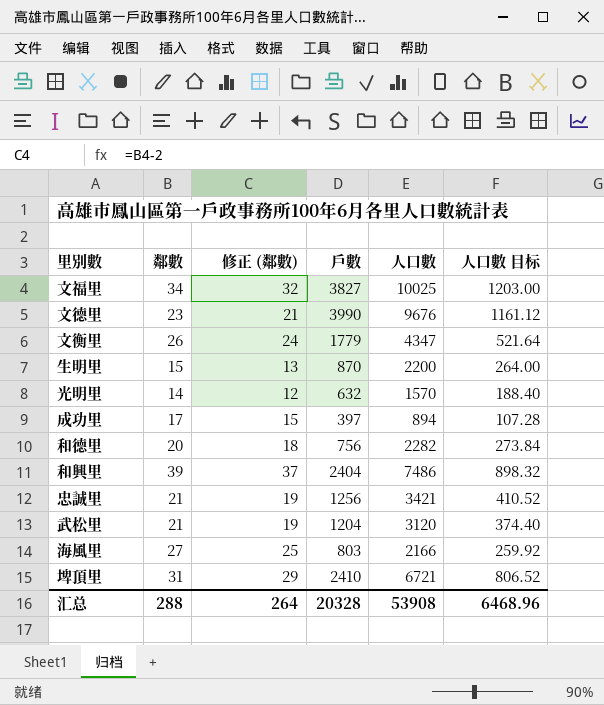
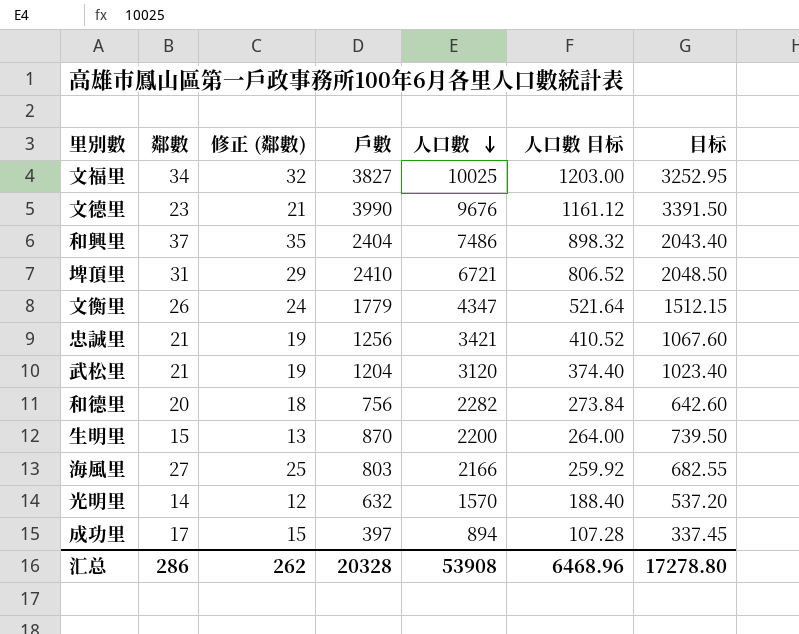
row order: none -> 人口數 descending
column 目标 | formula: none -> [戶數] * 0.85
和興里 | 鄰數: 39 -> 37
和興里 | 修正 (鄰數): 37 -> 35
汇总 | 鄰數: 288 -> 286
汇总 | 修正 (鄰數): 264 -> 262

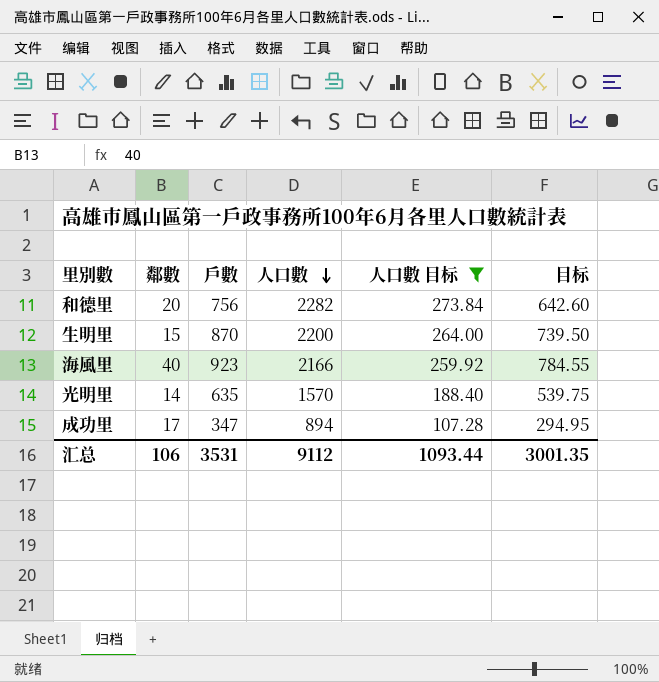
filter: none -> 人口數 目标 <= 273.84
column 修正 (鄰數) | formula: [鄰數] - 2 -> none
海風里 | 鄰數: 27 -> 40
海風里 | 戶數: 803 -> 923
海風里 | 目标: 682.55 -> 784.55
光明里 | 戶數: 632 -> 635
光明里 | 目标: 537.20 -> 539.75
成功里 | 戶數: 397 -> 347
成功里 | 目标: 337.45 -> 294.95
汇总 | 鄰數: 286 -> 106
汇总 | 戶數: 20328 -> 3531
汇总 | 人口數: 53908 -> 9112
汇总 | 人口數 目标: 6468.96 -> 1093.44
汇总 | 目标: 17278.80 -> 3001.35

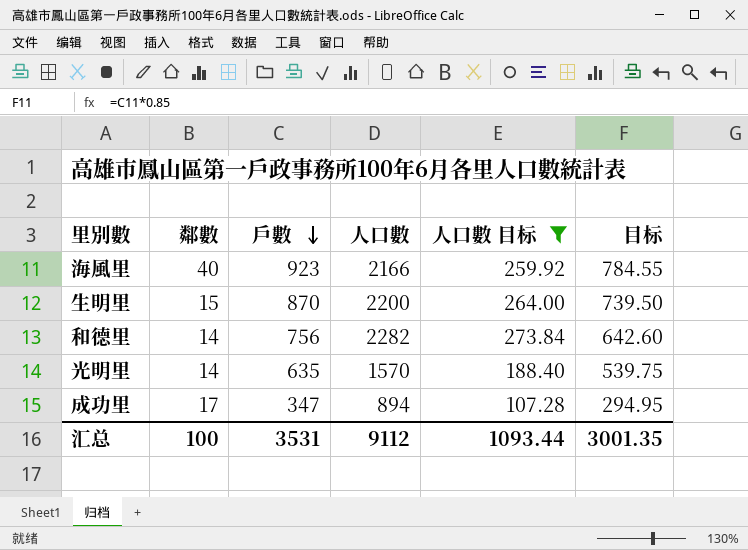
row order: 人口數 descending -> 戶數 descending
和德里 | 鄰數: 20 -> 14
汇总 | 鄰數: 106 -> 100

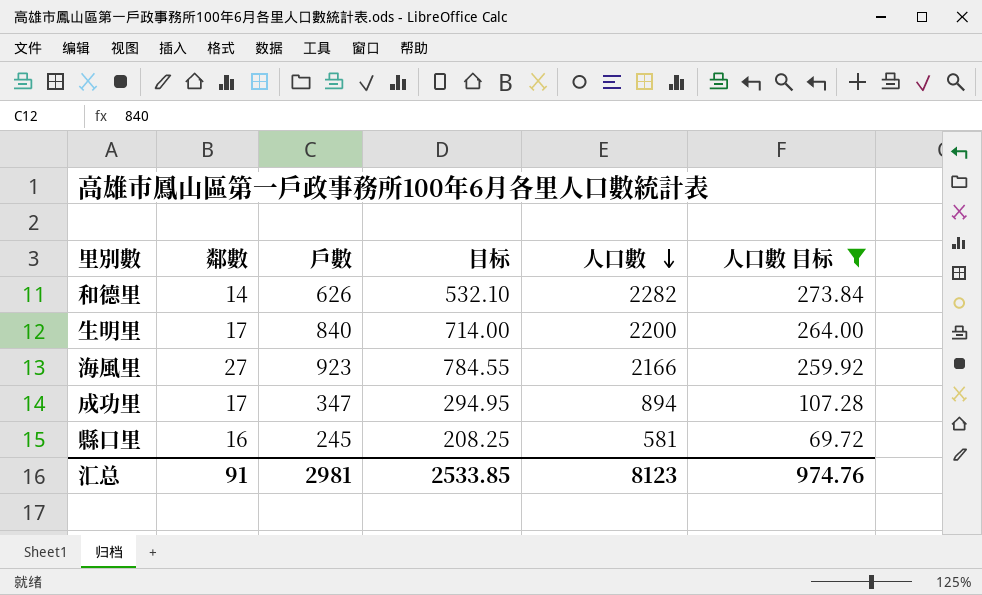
row order: 戶數 descending -> 人口數 descending
column 目标 | position: 6 -> 4
row 光明里: 14 | 635 | 1570 | 188.40 | 539.75 -> none
和德里 | 戶數: 756 -> 626
和德里 | 目标: 642.60 -> 532.10
生明里 | 鄰數: 15 -> 17
生明里 | 戶數: 870 -> 840
生明里 | 目标: 739.50 -> 714.00
海風里 | 鄰數: 40 -> 27
row 縣口里: none -> 16 | 245 | 208.25 | 581 | 69.72
汇总 | 鄰數: 100 -> 91
汇总 | 戶數: 3531 -> 2981
汇总 | 目标: 3001.35 -> 2533.85
汇总 | 人口數: 9112 -> 8123
汇总 | 人口數 目标: 1093.44 -> 974.76

